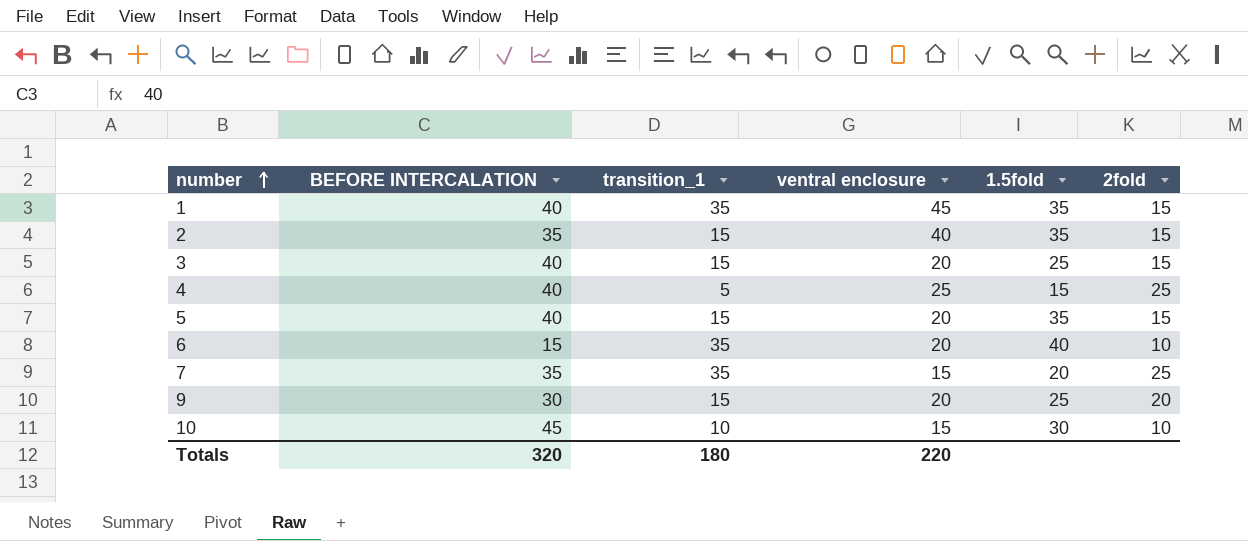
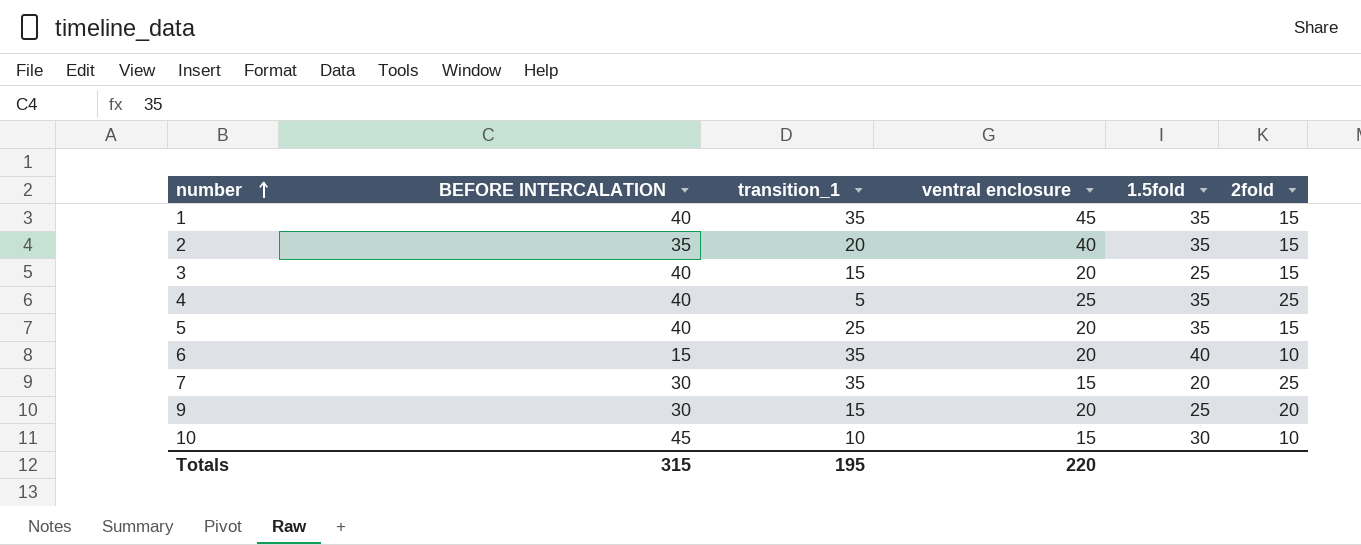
2 | transition_1: 15 -> 20
4 | 1.5fold: 15 -> 35
5 | transition_1: 15 -> 25
7 | BEFORE INTERCALATION: 35 -> 30
Totals | BEFORE INTERCALATION: 320 -> 315
Totals | transition_1: 180 -> 195

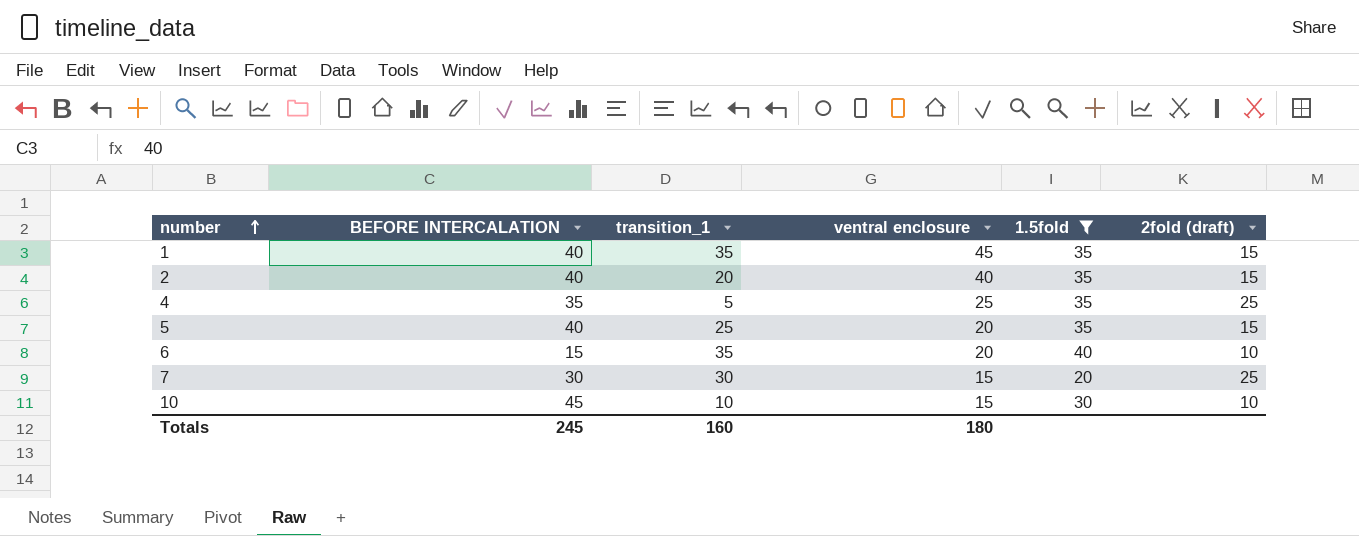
filter: none -> 1.5fold != 25
column name: 2fold -> 2fold (draft)
2 | BEFORE INTERCALATION: 35 -> 40
4 | BEFORE INTERCALATION: 40 -> 35
7 | transition_1: 35 -> 30
Totals | BEFORE INTERCALATION: 315 -> 245
Totals | transition_1: 195 -> 160
Totals | ventral enclosure: 220 -> 180

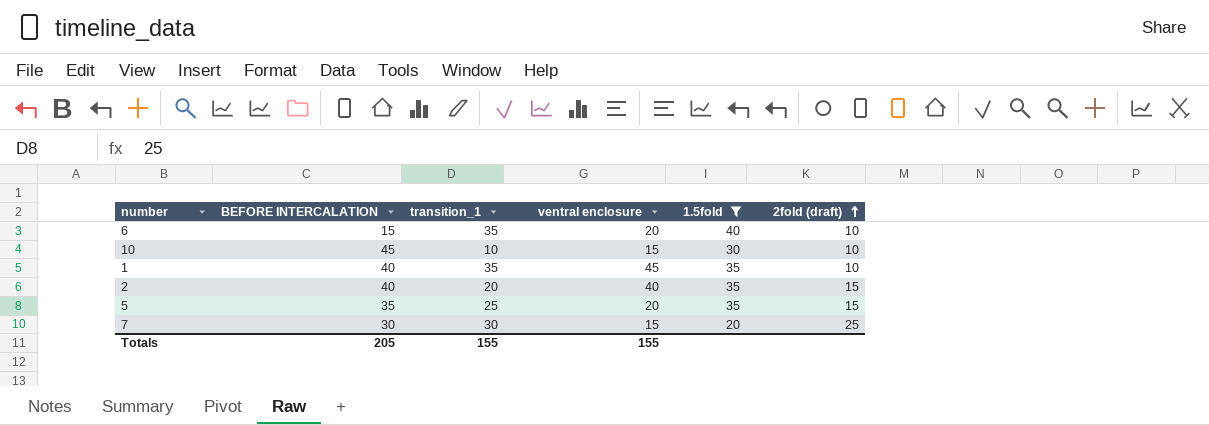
row order: number ascending -> 2fold (draft) ascending
row 4: 35 | 5 | 25 | 35 | 25 -> none
1 | 2fold (draft): 15 -> 10
5 | BEFORE INTERCALATION: 40 -> 35
Totals | BEFORE INTERCALATION: 245 -> 205
Totals | transition_1: 160 -> 155
Totals | ventral enclosure: 180 -> 155

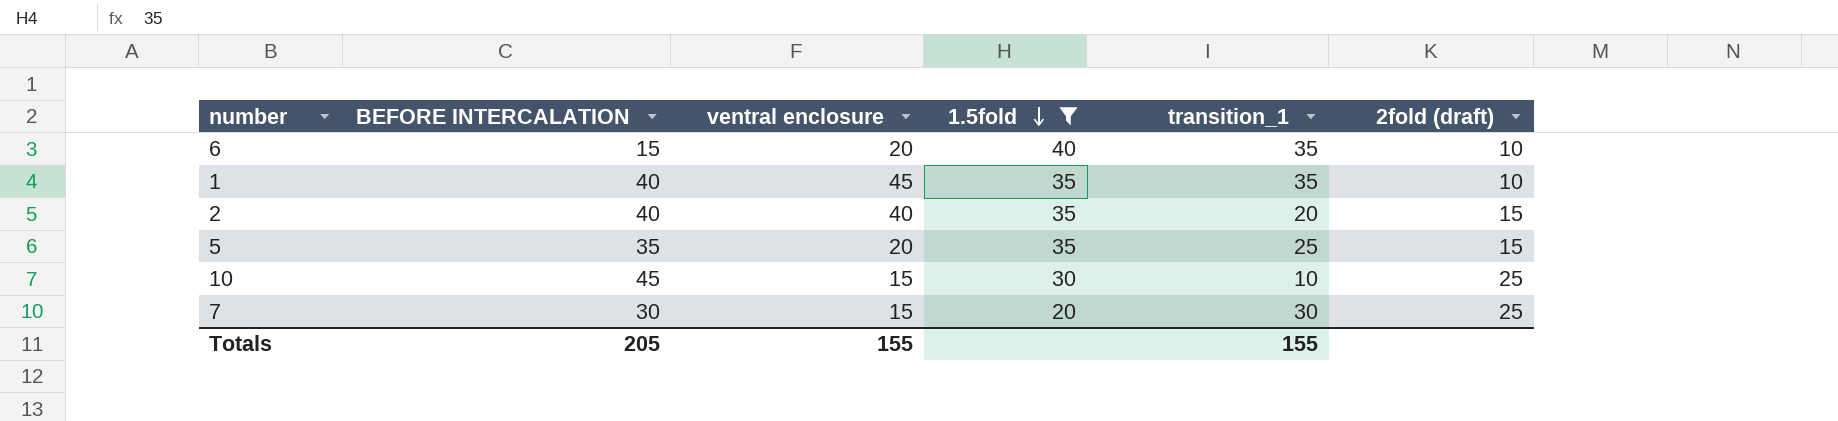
row order: 2fold (draft) ascending -> 1.5fold descending
column transition_1 | position: 3 -> 5
10 | 2fold (draft): 10 -> 25

